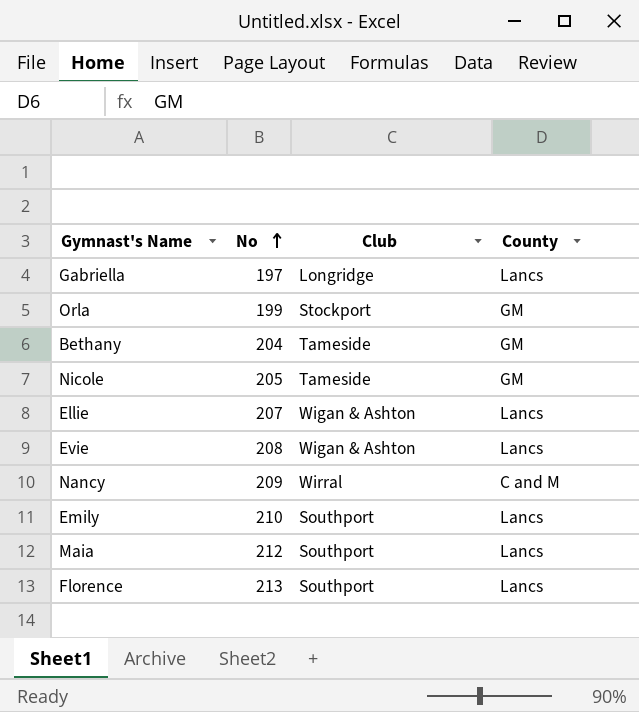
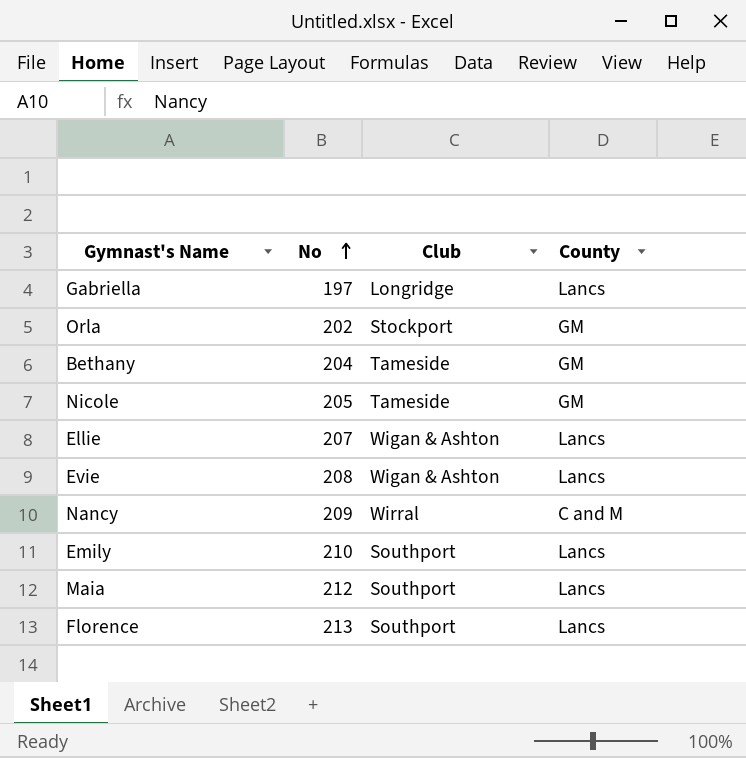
Orla | No: 199 -> 202

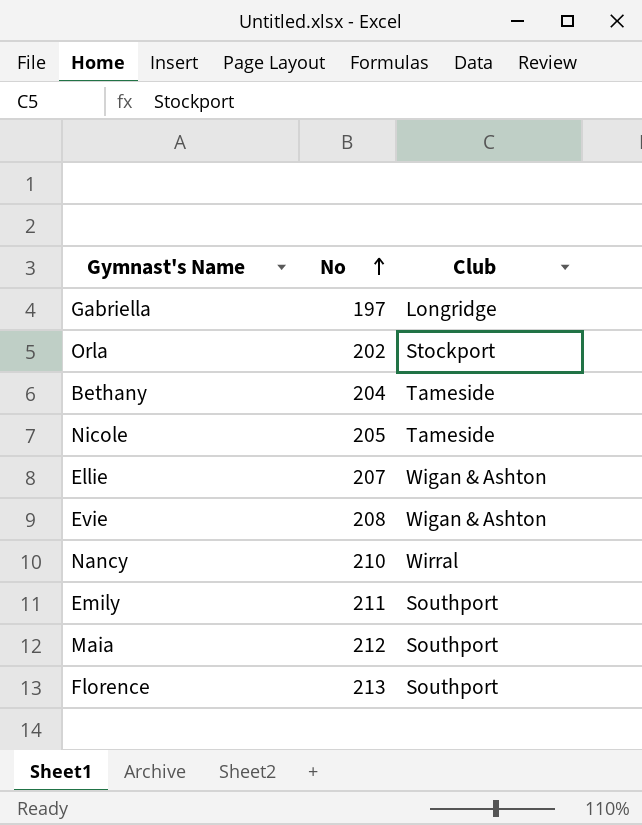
column County | position: 4 -> none
Nancy | No: 209 -> 210
Emily | No: 210 -> 211

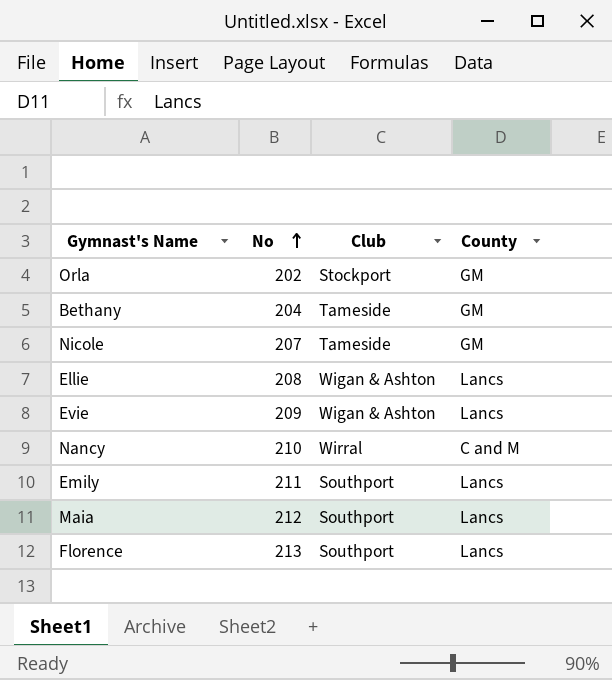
column County | position: none -> 4
row Gabriella: 197 | Longridge -> none
Nicole | No: 205 -> 207
Ellie | No: 207 -> 208
Evie | No: 208 -> 209

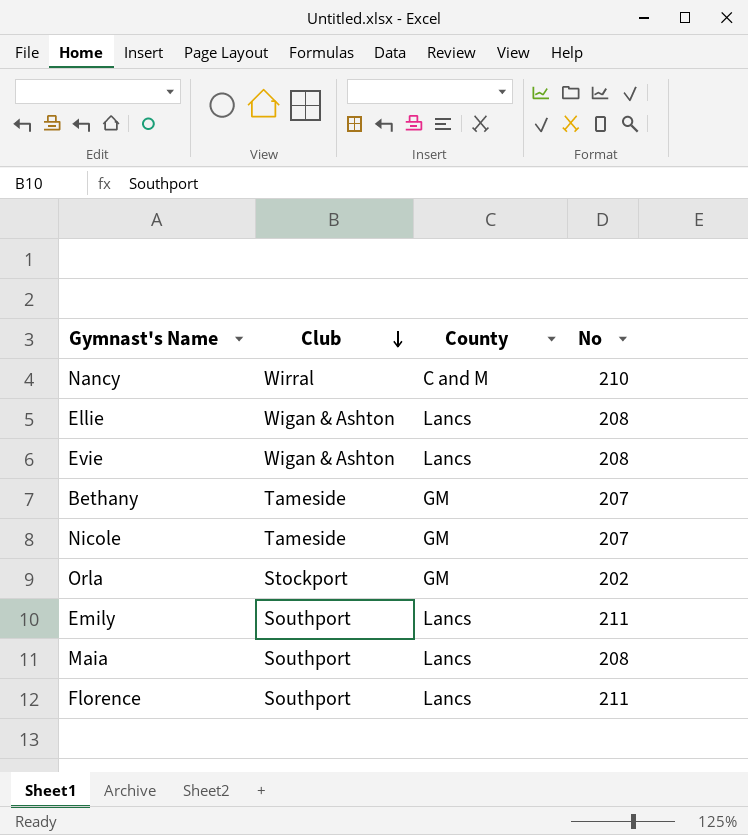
row order: No ascending -> Club descending
column No | position: 2 -> 4
Evie | No: 209 -> 208
Bethany | No: 204 -> 207
Maia | No: 212 -> 208
Florence | No: 213 -> 211

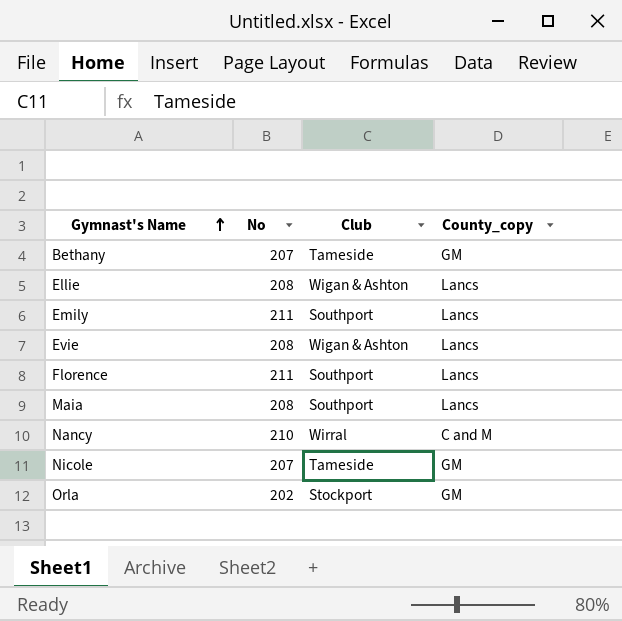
row order: Club descending -> Gymnast's Name ascending
column No | position: 4 -> 2
column name: County -> County_copy

